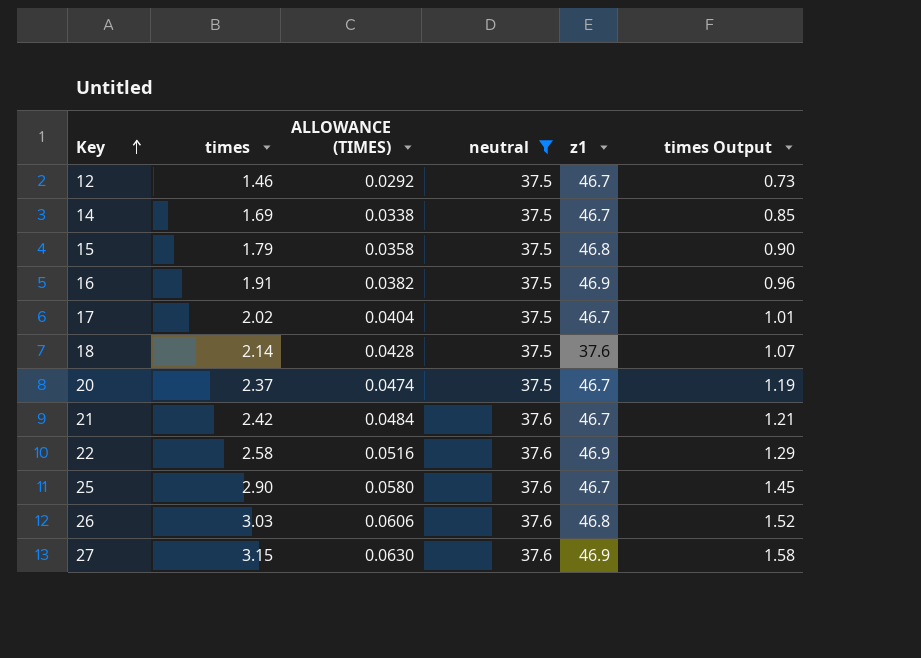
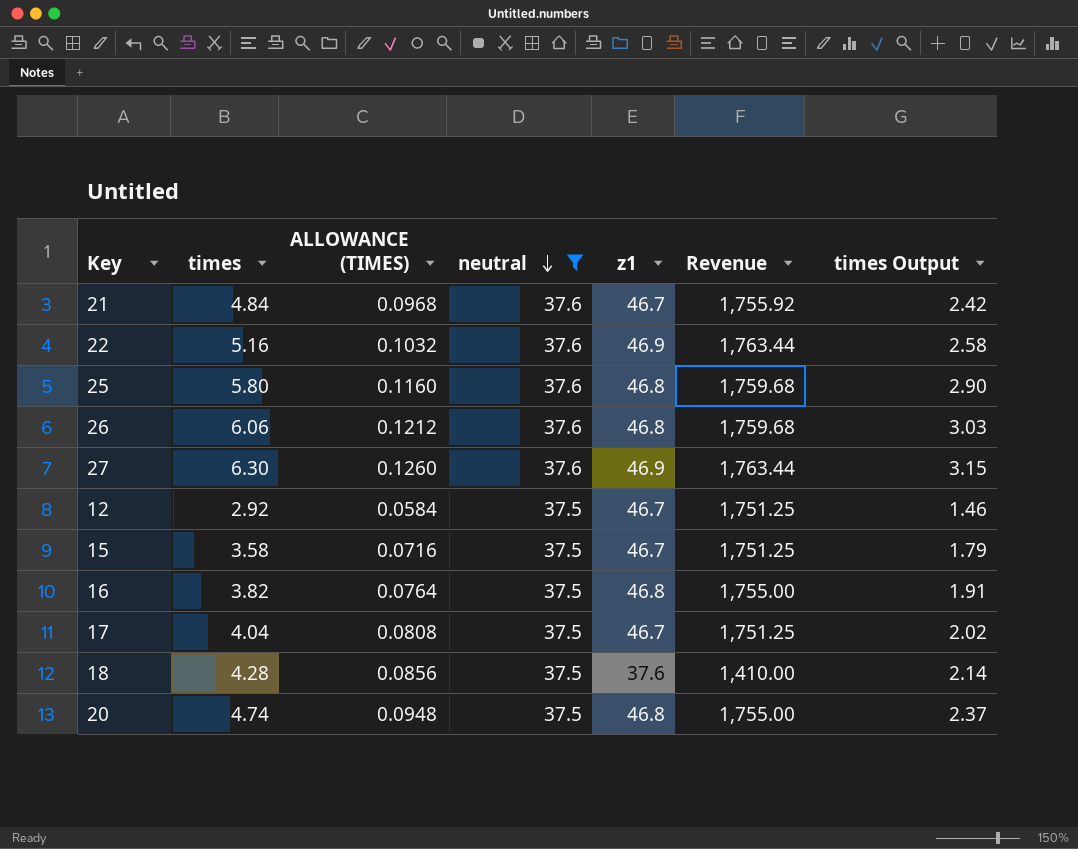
row order: Key ascending -> neutral descending
column Revenue | formula: none -> [neutral] * [z1]
row 14: 1.69 | 0.0338 | 37.5 | 46.7 | 0.85 -> none
21 | times: 2.42 -> 4.84
21 | ALLOWANCE (TIMES): 0.0484 -> 0.0968
21 | times Output: 1.21 -> 2.42
22 | times: 2.58 -> 5.16
22 | ALLOWANCE (TIMES): 0.0516 -> 0.1032
22 | times Output: 1.29 -> 2.58
25 | times: 2.90 -> 5.80
25 | ALLOWANCE (TIMES): 0.0580 -> 0.1160
25 | z1: 46.7 -> 46.8
25 | times Output: 1.45 -> 2.90
26 | times: 3.03 -> 6.06
26 | ALLOWANCE (TIMES): 0.0606 -> 0.1212
26 | times Output: 1.52 -> 3.03
27 | times: 3.15 -> 6.30
27 | ALLOWANCE (TIMES): 0.0630 -> 0.1260
27 | times Output: 1.58 -> 3.15
12 | times: 1.46 -> 2.92
12 | ALLOWANCE (TIMES): 0.0292 -> 0.0584
12 | times Output: 0.73 -> 1.46
15 | times: 1.79 -> 3.58
15 | ALLOWANCE (TIMES): 0.0358 -> 0.0716
15 | z1: 46.8 -> 46.7
15 | times Output: 0.90 -> 1.79
16 | times: 1.91 -> 3.82
16 | ALLOWANCE (TIMES): 0.0382 -> 0.0764
16 | z1: 46.9 -> 46.8
16 | times Output: 0.96 -> 1.91
17 | times: 2.02 -> 4.04
17 | ALLOWANCE (TIMES): 0.0404 -> 0.0808
17 | times Output: 1.01 -> 2.02
18 | times: 2.14 -> 4.28
18 | ALLOWANCE (TIMES): 0.0428 -> 0.0856
18 | times Output: 1.07 -> 2.14
20 | times: 2.37 -> 4.74
20 | ALLOWANCE (TIMES): 0.0474 -> 0.0948
20 | z1: 46.7 -> 46.8
20 | times Output: 1.19 -> 2.37

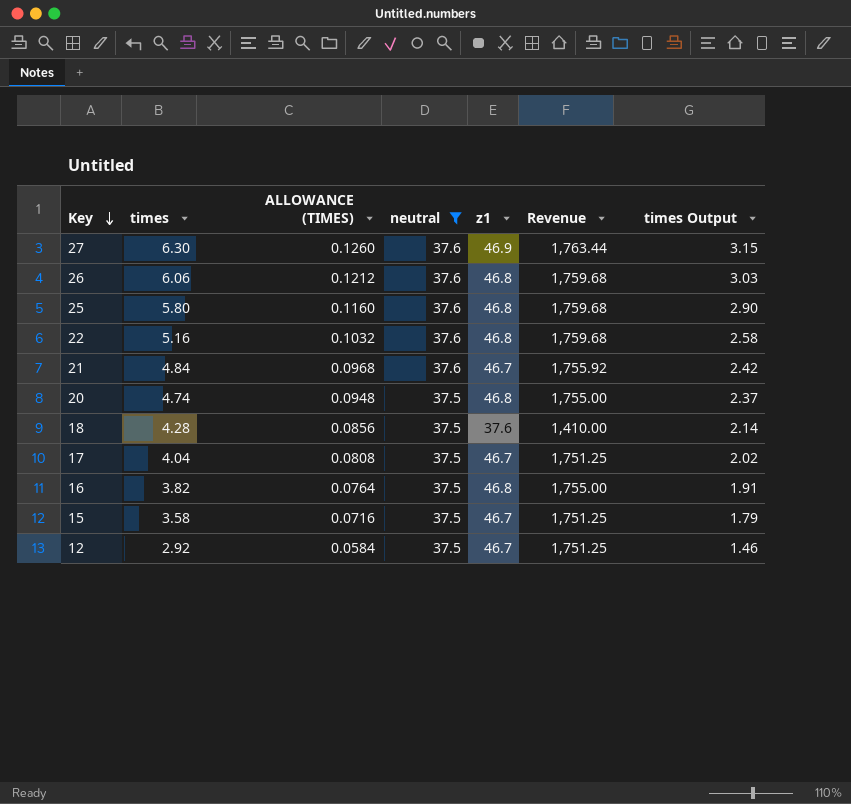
row order: neutral descending -> Key descending
22 | z1: 46.9 -> 46.8
22 | Revenue: 1,763.44 -> 1,759.68

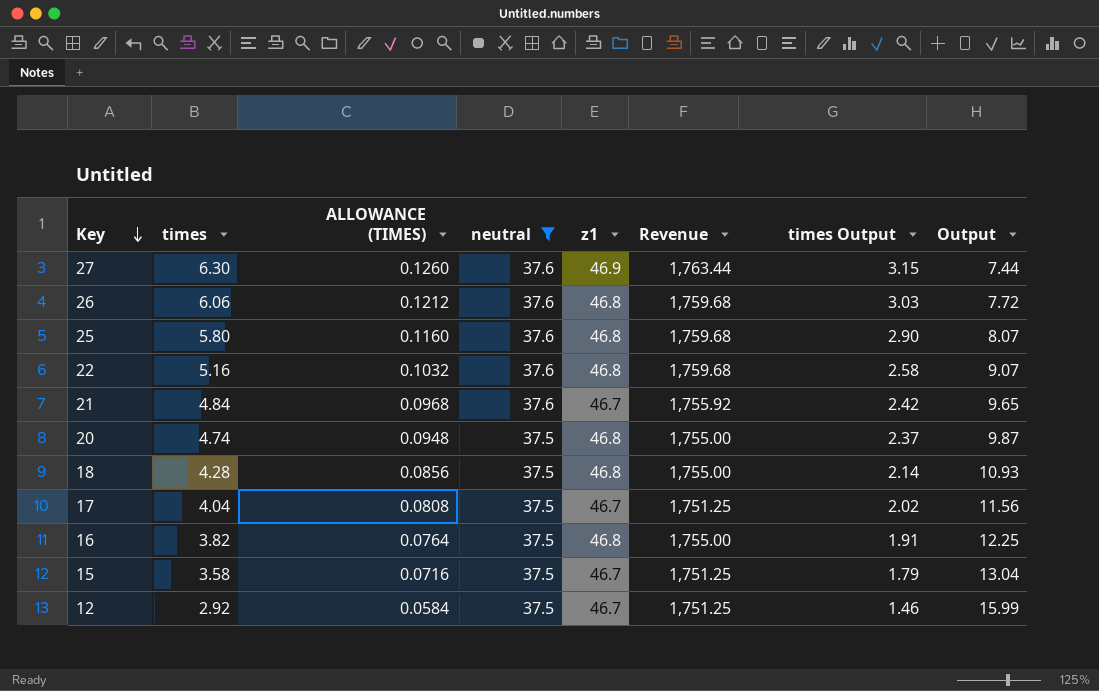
column Output | formula: none -> [z1] / [times]
18 | z1: 37.6 -> 46.8
18 | Revenue: 1,410.00 -> 1,755.00

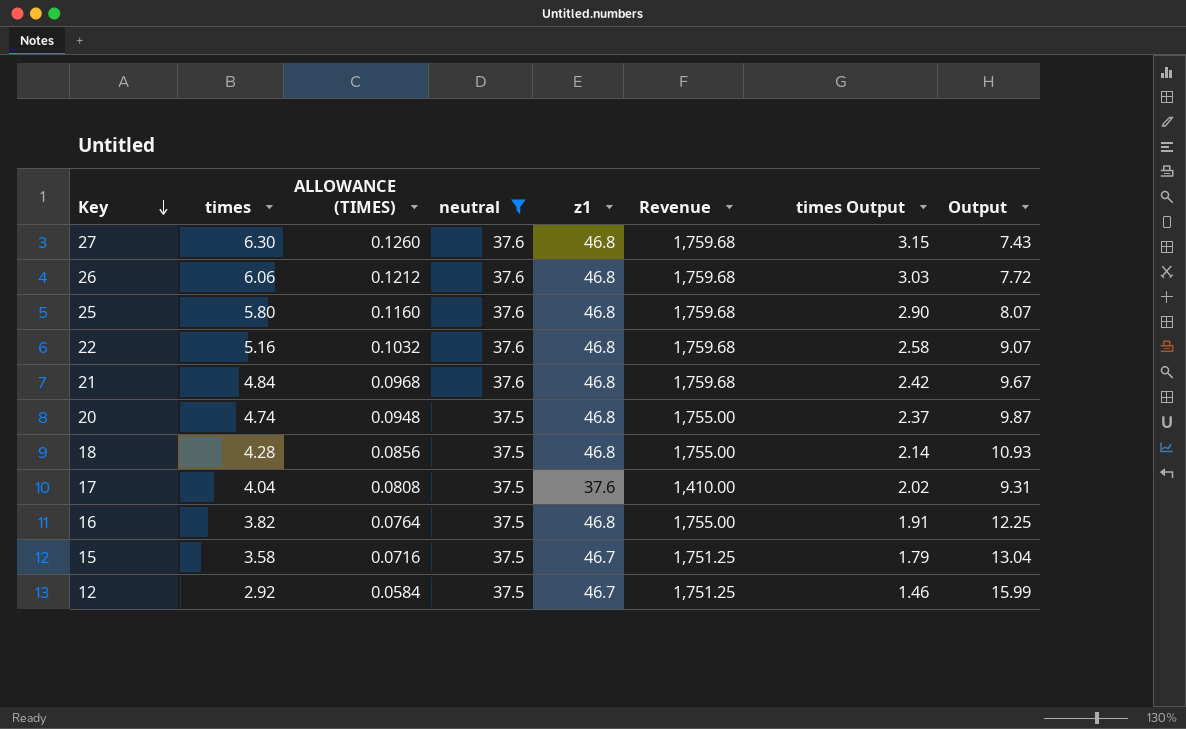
27 | z1: 46.9 -> 46.8
27 | Revenue: 1,763.44 -> 1,759.68
27 | Output: 7.44 -> 7.43
21 | z1: 46.7 -> 46.8
21 | Revenue: 1,755.92 -> 1,759.68
21 | Output: 9.65 -> 9.67
17 | z1: 46.7 -> 37.6
17 | Revenue: 1,751.25 -> 1,410.00
17 | Output: 11.56 -> 9.31

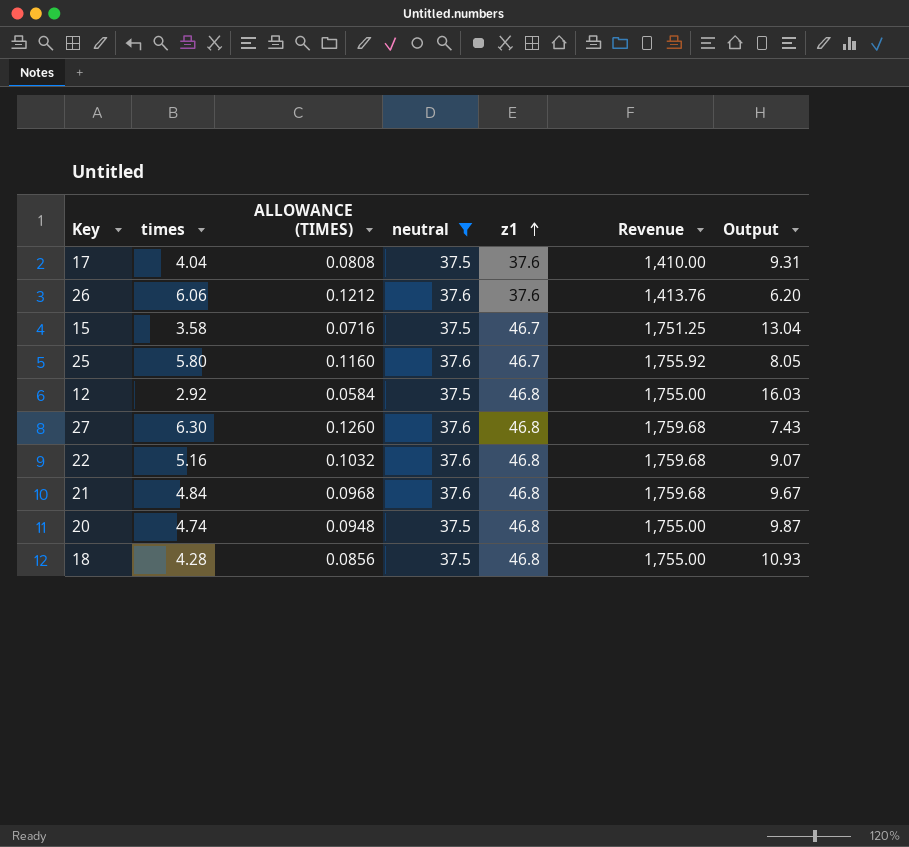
row order: Key descending -> z1 ascending
column times Output | formula: [times] * 0.5 -> none
row 16: 3.82 | 0.0764 | 37.5 | 46.8 | 1,755.00 | 1.91 | 12.25 -> none
26 | z1: 46.8 -> 37.6
26 | Revenue: 1,759.68 -> 1,413.76
26 | Output: 7.72 -> 6.20
25 | z1: 46.8 -> 46.7
25 | Revenue: 1,759.68 -> 1,755.92
25 | Output: 8.07 -> 8.05
12 | z1: 46.7 -> 46.8
12 | Revenue: 1,751.25 -> 1,755.00
12 | Output: 15.99 -> 16.03

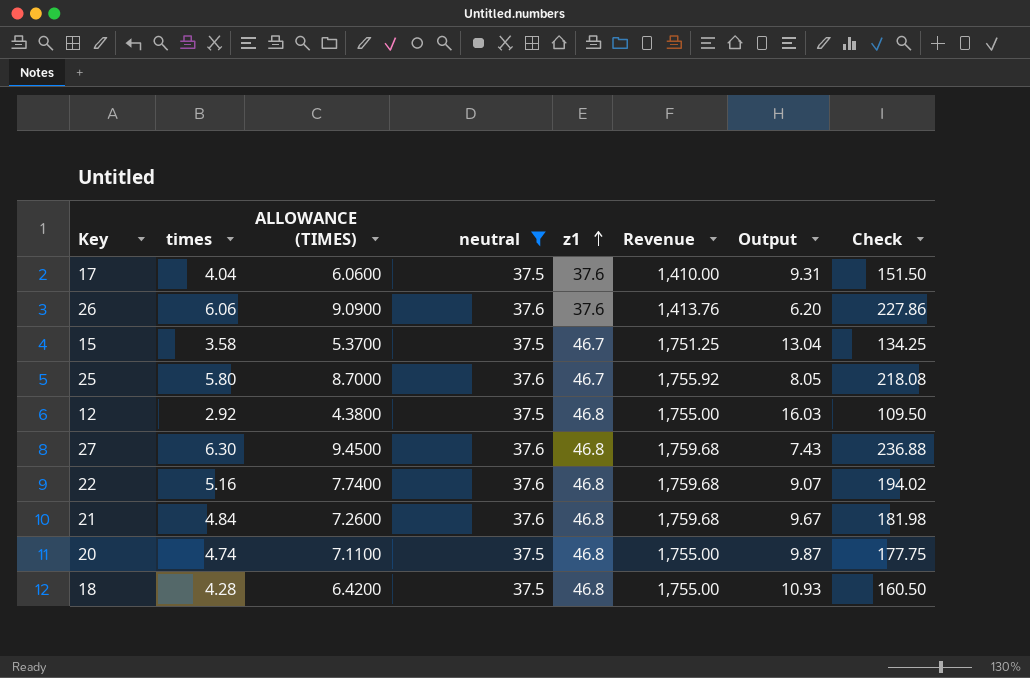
column ALLOWANCE (TIMES) | formula: [times] * 0.02 -> [times] * 1.5
column Check | formula: none -> [times] * [neutral]

